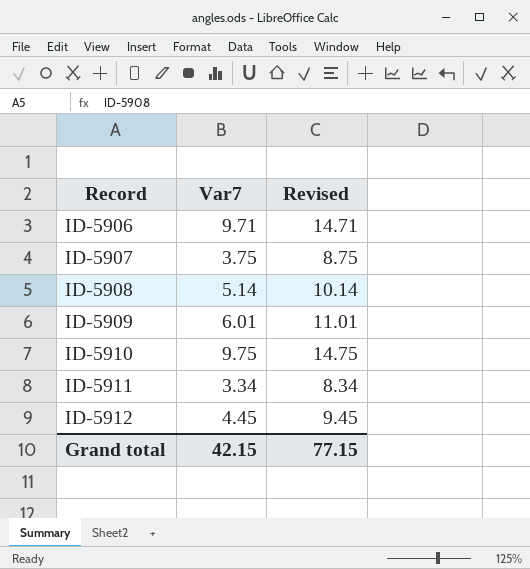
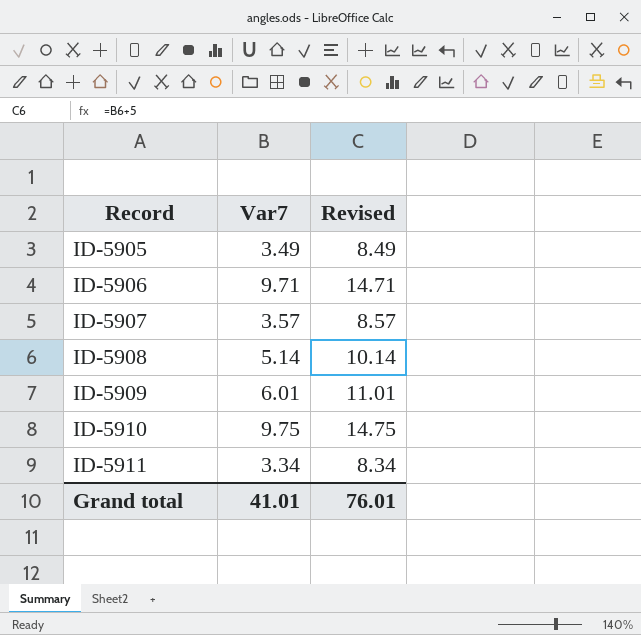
row ID-5912: 4.45 | 9.45 -> none
row ID-5905: none -> 3.49 | 8.49
ID-5907 | Var7: 3.75 -> 3.57
ID-5907 | Revised: 8.75 -> 8.57
Grand total | Var7: 42.15 -> 41.01
Grand total | Revised: 77.15 -> 76.01

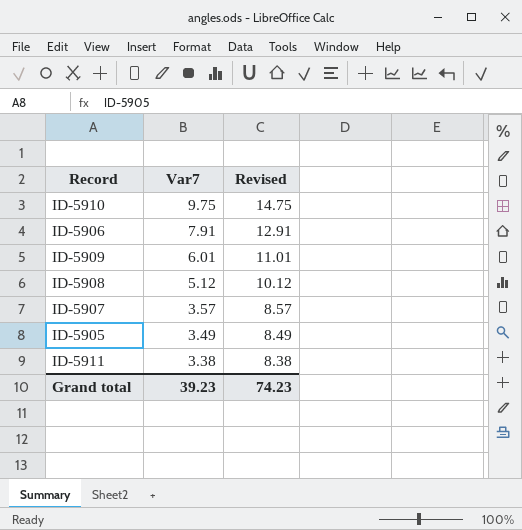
row order: Record ascending -> Var7 descending
ID-5906 | Var7: 9.71 -> 7.91
ID-5906 | Revised: 14.71 -> 12.91
ID-5908 | Var7: 5.14 -> 5.12
ID-5908 | Revised: 10.14 -> 10.12
ID-5911 | Var7: 3.34 -> 3.38
ID-5911 | Revised: 8.34 -> 8.38
Grand total | Var7: 41.01 -> 39.23
Grand total | Revised: 76.01 -> 74.23

